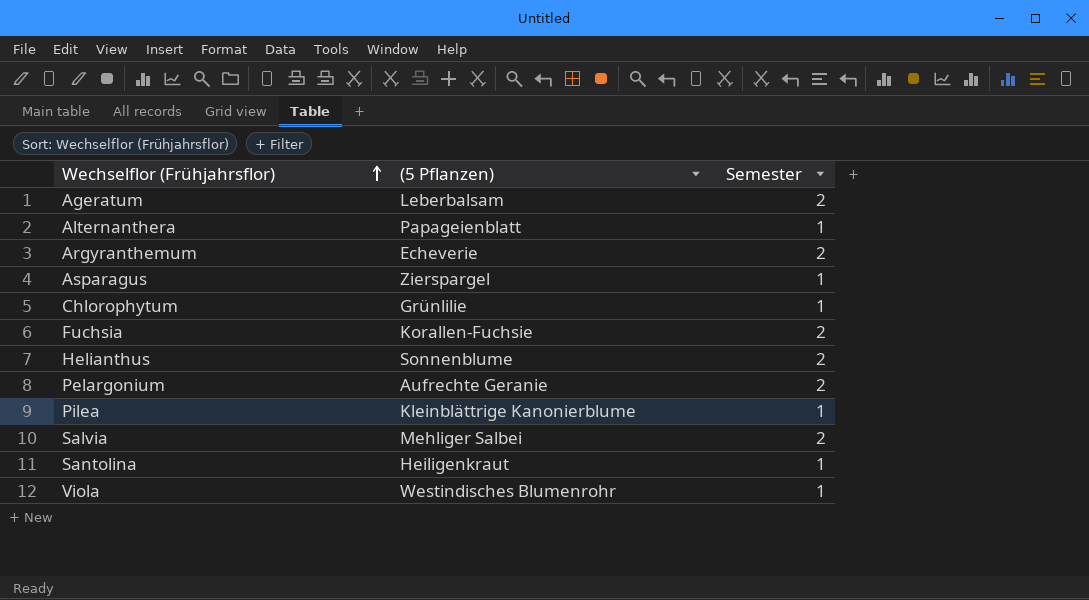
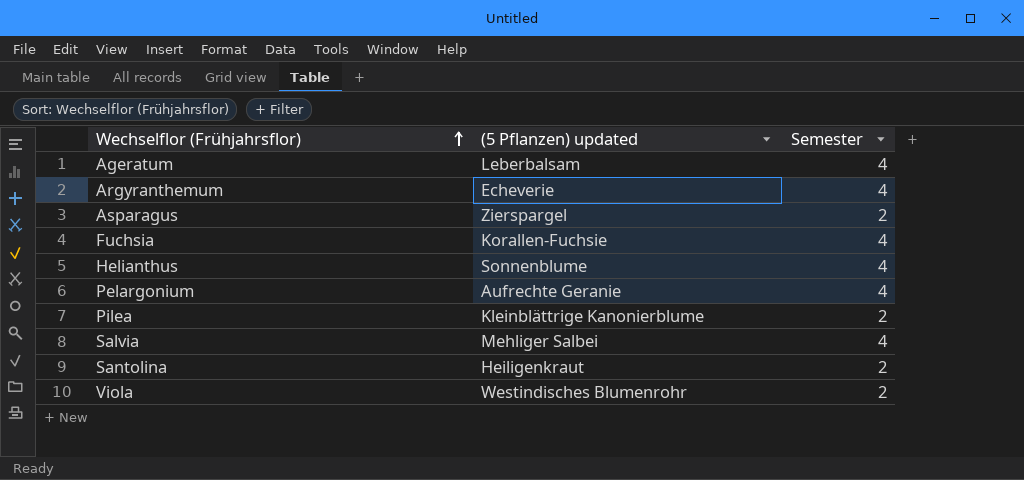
column name: (5 Pflanzen) -> (5 Pflanzen) updated
row Alternanthera: Papageienblatt | 1 -> none
row Chlorophytum: Grünlilie | 1 -> none
Ageratum | Semester: 2 -> 4
Argyranthemum | Semester: 2 -> 4
Asparagus | Semester: 1 -> 2
Fuchsia | Semester: 2 -> 4
Helianthus | Semester: 2 -> 4
Pelargonium | Semester: 2 -> 4
Pilea | Semester: 1 -> 2
Salvia | Semester: 2 -> 4
Santolina | Semester: 1 -> 2
Viola | Semester: 1 -> 2

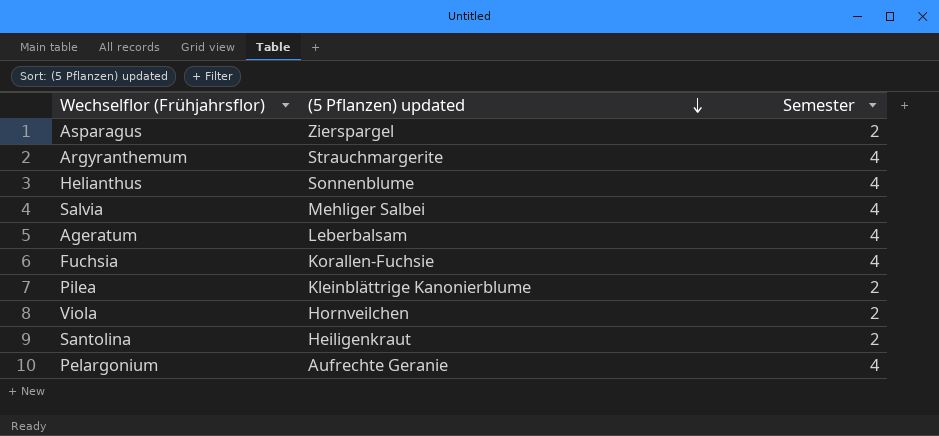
row order: Wechselflor (Frühjahrsflor) ascending -> (5 Pflanzen) updated descending
Argyranthemum | (5 Pflanzen) updated: Echeverie -> Strauchmargerite
Viola | (5 Pflanzen) updated: Westindisches Blumenrohr -> Hornveilchen

